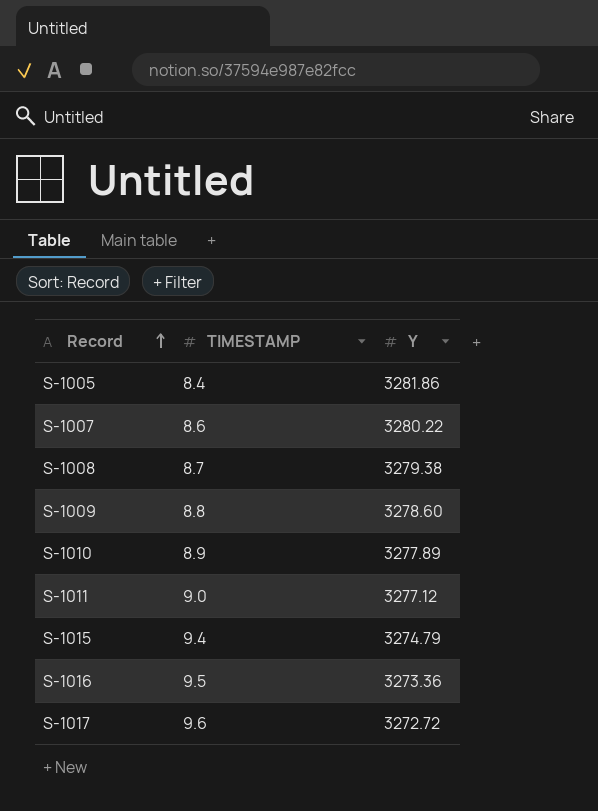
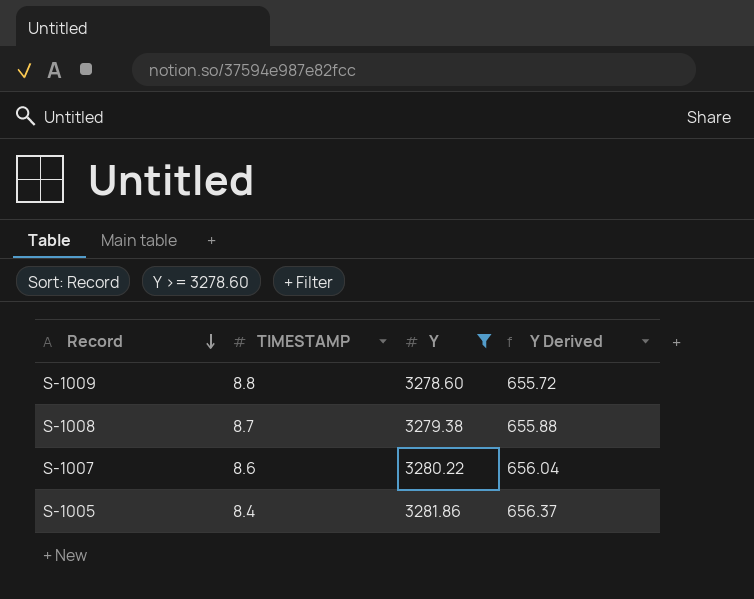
filter: none -> Y >= 3278.60
row order: Record ascending -> Record descending
column Y Derived | formula: none -> [Y] * 0.2

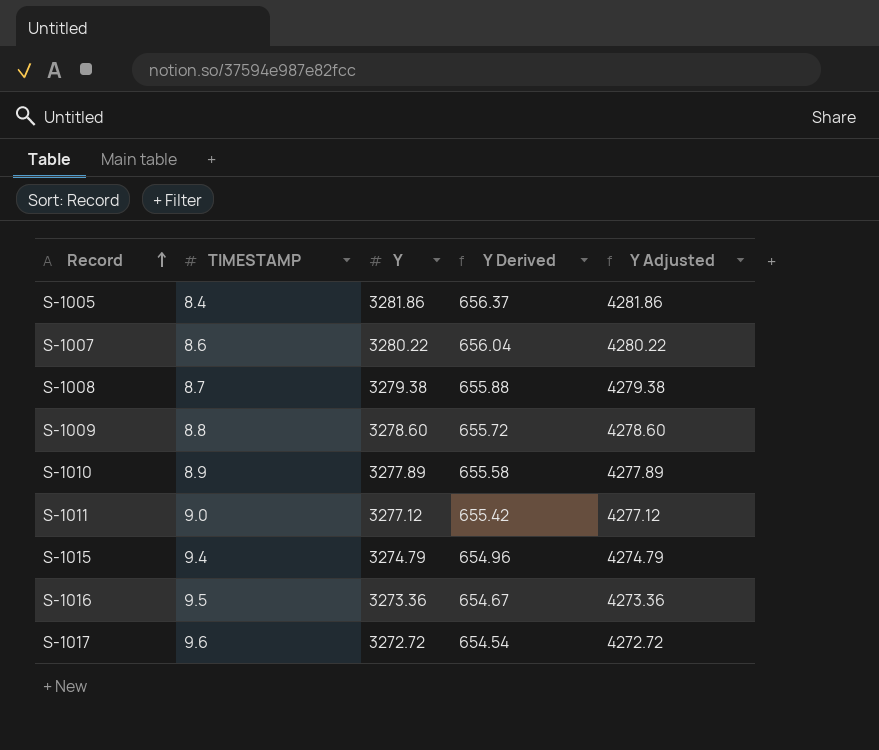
filter: Y >= 3278.60 -> none
row order: Record descending -> Record ascending
column Y Adjusted | formula: none -> [Y] + 1000

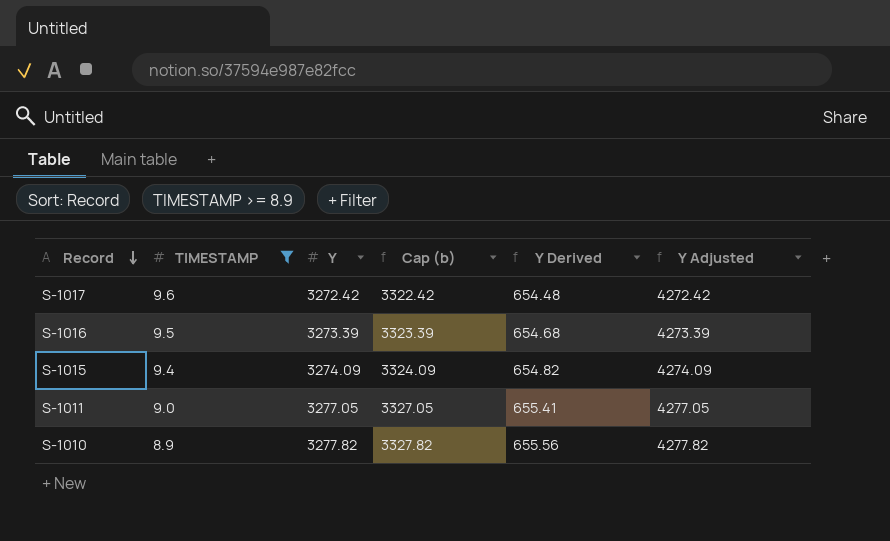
filter: none -> TIMESTAMP >= 8.9
row order: Record ascending -> Record descending
column Cap (b) | formula: none -> [Y] + 50
S-1017 | Y: 3272.72 -> 3272.42
S-1017 | Y Derived: 654.54 -> 654.48
S-1017 | Y Adjusted: 4272.72 -> 4272.42
S-1016 | Y: 3273.36 -> 3273.39
S-1016 | Y Derived: 654.67 -> 654.68
S-1016 | Y Adjusted: 4273.36 -> 4273.39
S-1015 | Y: 3274.79 -> 3274.09
S-1015 | Y Derived: 654.96 -> 654.82
S-1015 | Y Adjusted: 4274.79 -> 4274.09
S-1011 | Y: 3277.12 -> 3277.05
S-1011 | Y Derived: 655.42 -> 655.41
S-1011 | Y Adjusted: 4277.12 -> 4277.05
S-1010 | Y: 3277.89 -> 3277.82
S-1010 | Y Derived: 655.58 -> 655.56
S-1010 | Y Adjusted: 4277.89 -> 4277.82

